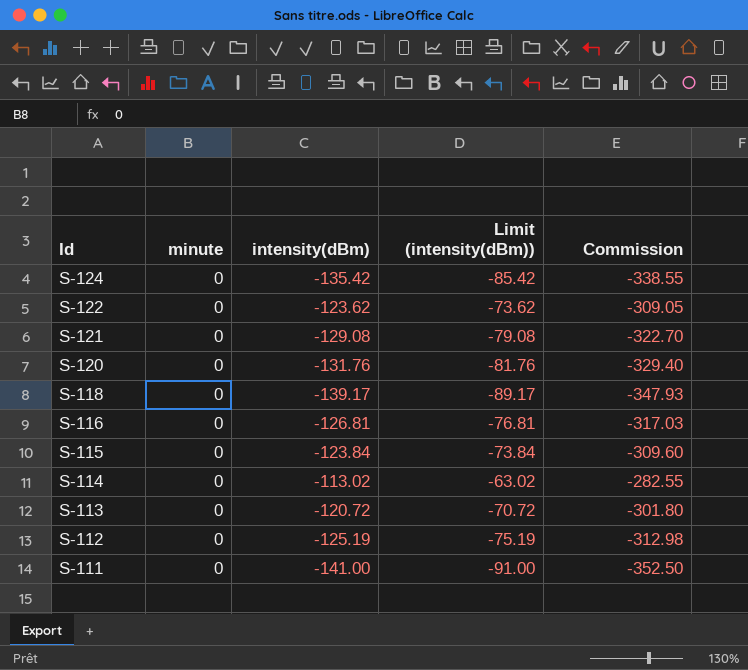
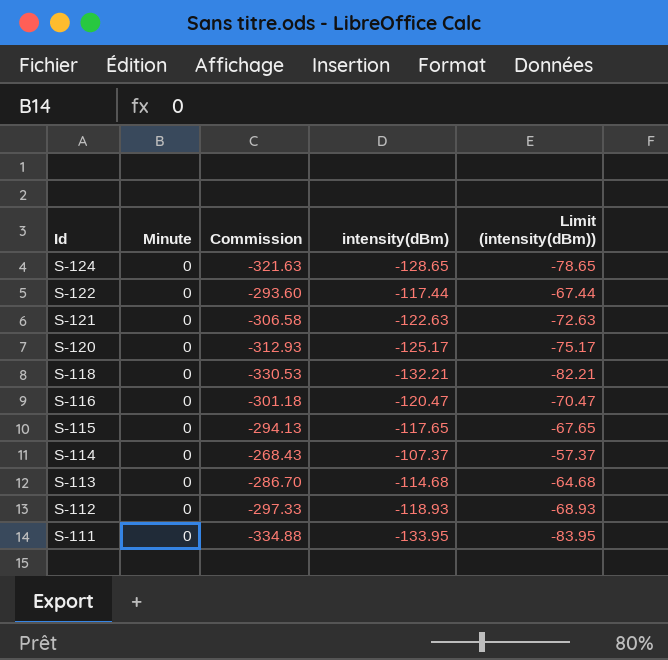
column name: minute -> Minute
column Commission | position: 5 -> 3
S-124 | Commission: -338.55 -> -321.63
S-124 | intensity(dBm): -135.42 -> -128.65
S-124 | Limit (intensity(dBm)): -85.42 -> -78.65
S-122 | Commission: -309.05 -> -293.60
S-122 | intensity(dBm): -123.62 -> -117.44
S-122 | Limit (intensity(dBm)): -73.62 -> -67.44
S-121 | Commission: -322.70 -> -306.58
S-121 | intensity(dBm): -129.08 -> -122.63
S-121 | Limit (intensity(dBm)): -79.08 -> -72.63
S-120 | Commission: -329.40 -> -312.93
S-120 | intensity(dBm): -131.76 -> -125.17
S-120 | Limit (intensity(dBm)): -81.76 -> -75.17
S-118 | Commission: -347.93 -> -330.53
S-118 | intensity(dBm): -139.17 -> -132.21
S-118 | Limit (intensity(dBm)): -89.17 -> -82.21
S-116 | Commission: -317.03 -> -301.18
S-116 | intensity(dBm): -126.81 -> -120.47
S-116 | Limit (intensity(dBm)): -76.81 -> -70.47
S-115 | Commission: -309.60 -> -294.13
S-115 | intensity(dBm): -123.84 -> -117.65
S-115 | Limit (intensity(dBm)): -73.84 -> -67.65
S-114 | Commission: -282.55 -> -268.43
S-114 | intensity(dBm): -113.02 -> -107.37
S-114 | Limit (intensity(dBm)): -63.02 -> -57.37
S-113 | Commission: -301.80 -> -286.70
S-113 | intensity(dBm): -120.72 -> -114.68
S-113 | Limit (intensity(dBm)): -70.72 -> -64.68
S-112 | Commission: -312.98 -> -297.33
S-112 | intensity(dBm): -125.19 -> -118.93
S-112 | Limit (intensity(dBm)): -75.19 -> -68.93
S-111 | Commission: -352.50 -> -334.88
S-111 | intensity(dBm): -141.00 -> -133.95
S-111 | Limit (intensity(dBm)): -91.00 -> -83.95

